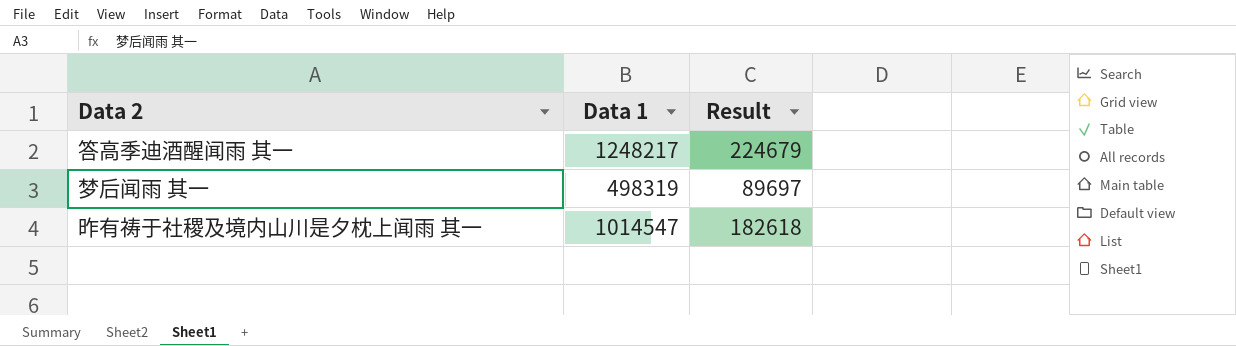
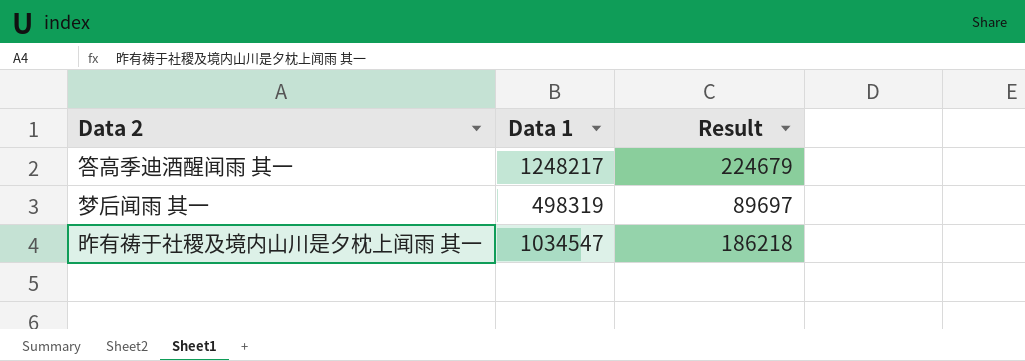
昨有祷于社稷及境内山川是夕枕上闻雨 其一 | Data 1: 1014547 -> 1034547
昨有祷于社稷及境内山川是夕枕上闻雨 其一 | Result: 182618 -> 186218

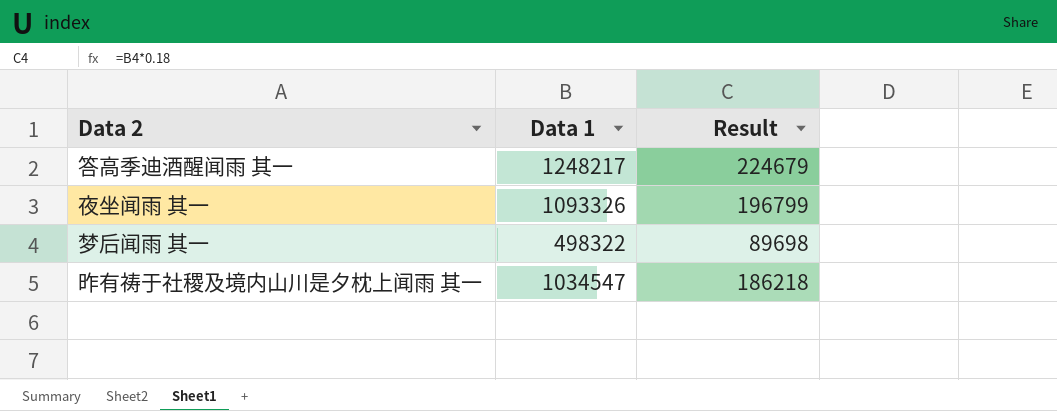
row 夜坐闻雨 其一: none -> 1093326 | 196799
梦后闻雨 其一 | Data 1: 498319 -> 498322
梦后闻雨 其一 | Result: 89697 -> 89698

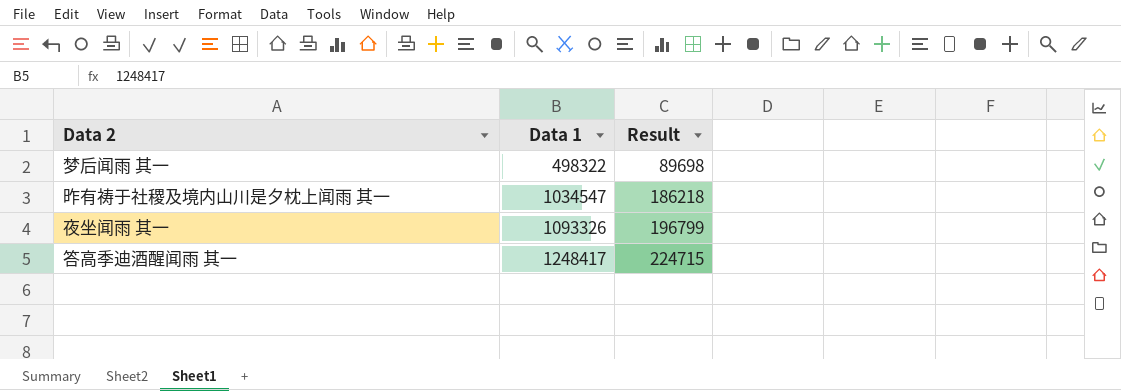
row order: none -> Data 1 ascending
答高季迪酒醒闻雨 其一 | Data 1: 1248217 -> 1248417
答高季迪酒醒闻雨 其一 | Result: 224679 -> 224715

